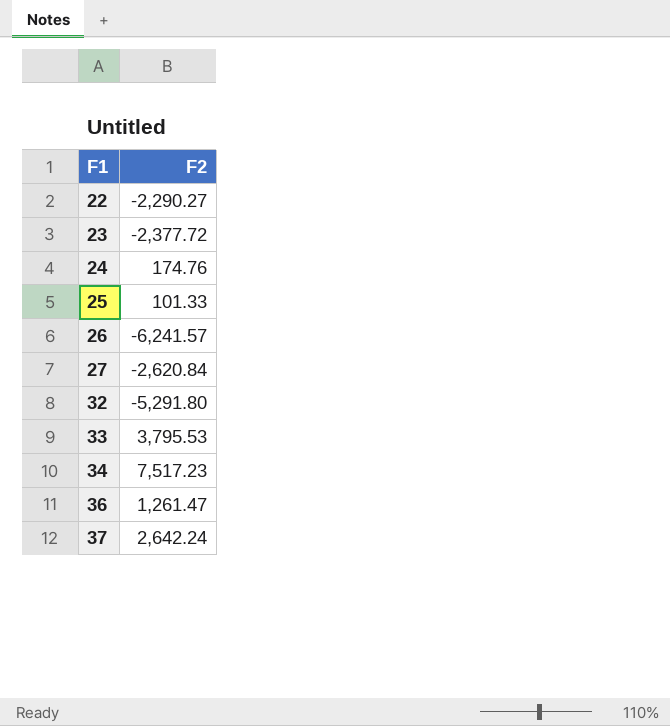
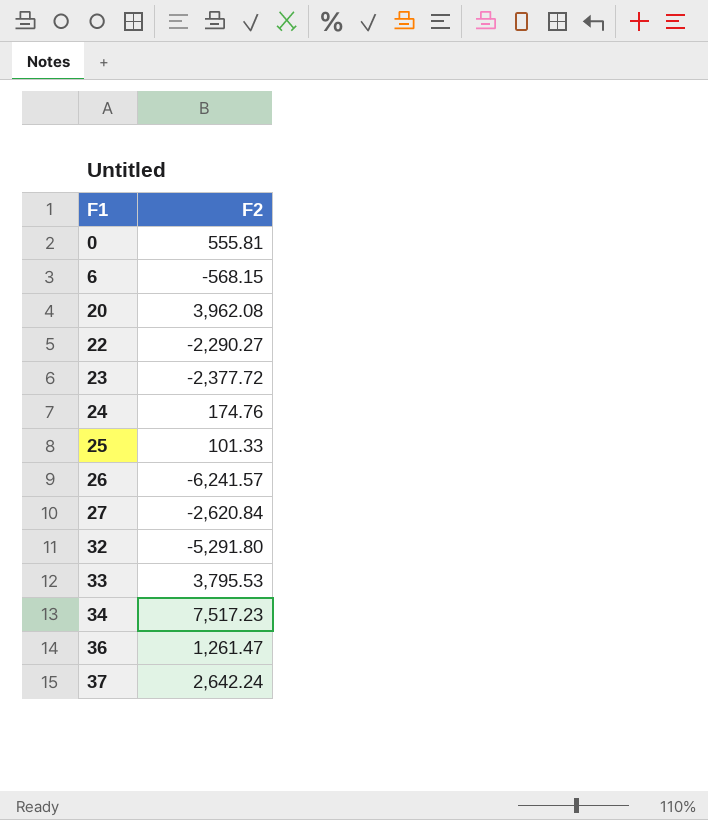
row 0: none -> 555.81
row 6: none -> -568.15
row 20: none -> 3,962.08

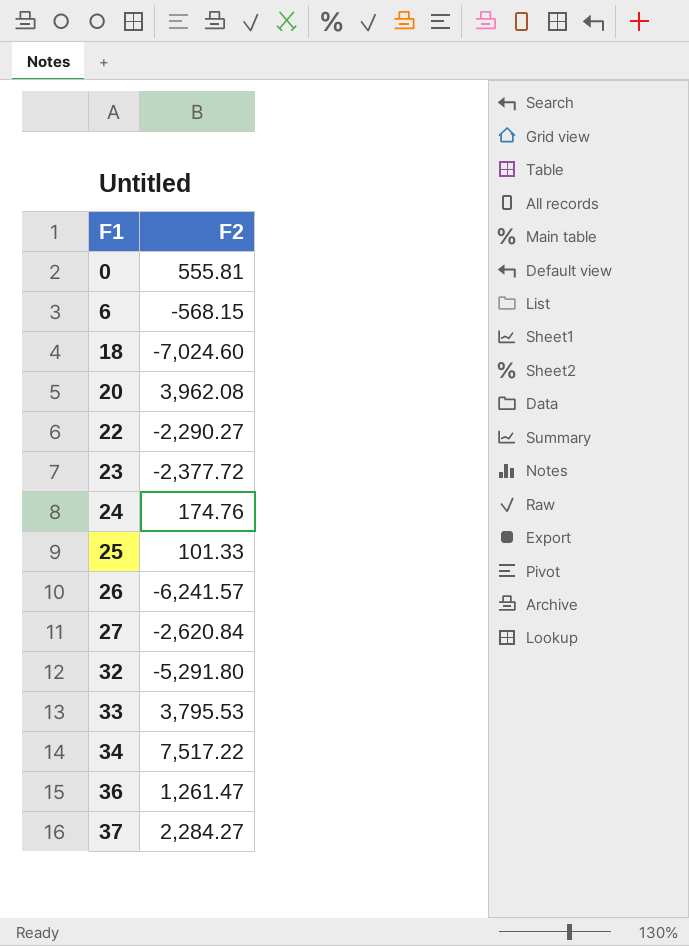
row 18: none -> -7,024.60
34 | F2: 7,517.23 -> 7,517.22
37 | F2: 2,642.24 -> 2,284.27

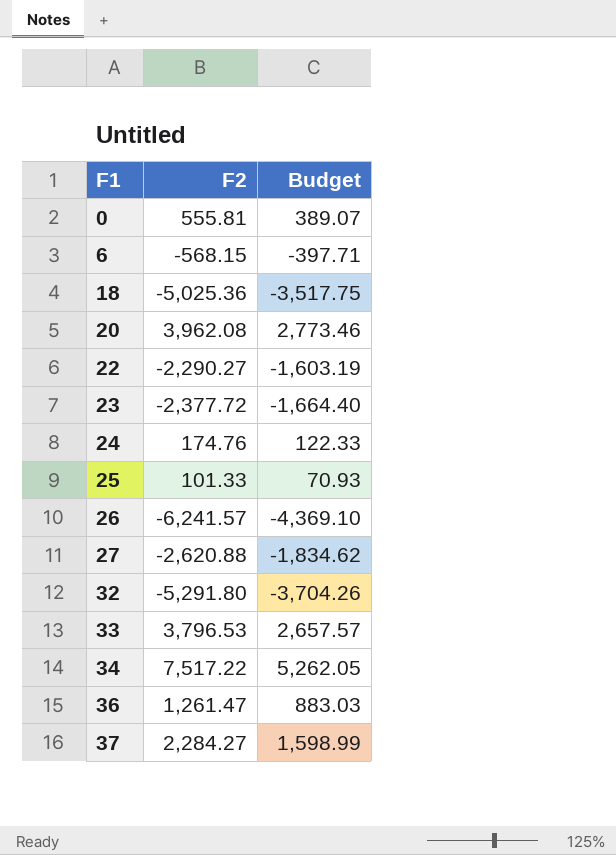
column Budget | formula: none -> [F2] * 0.7
18 | F2: -7,024.60 -> -5,025.36
27 | F2: -2,620.84 -> -2,620.88
33 | F2: 3,795.53 -> 3,796.53

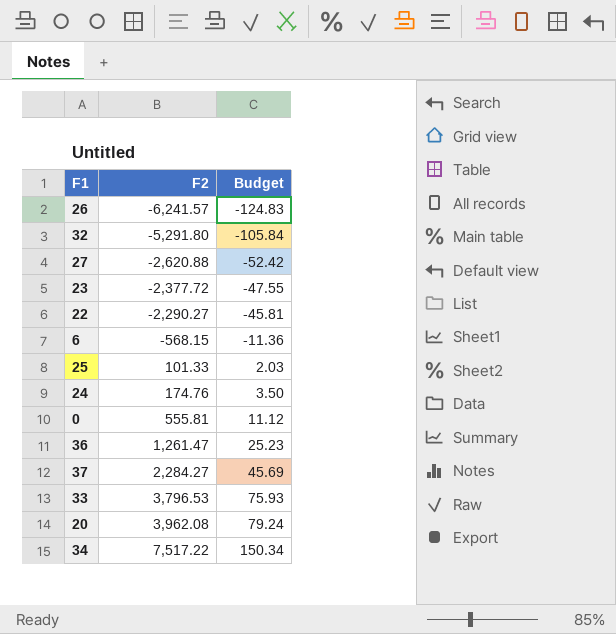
row order: F1 ascending -> F2 ascending
column Budget | formula: [F2] * 0.7 -> [F2] * 0.02
row 18: -5,025.36 | -3,517.75 -> none

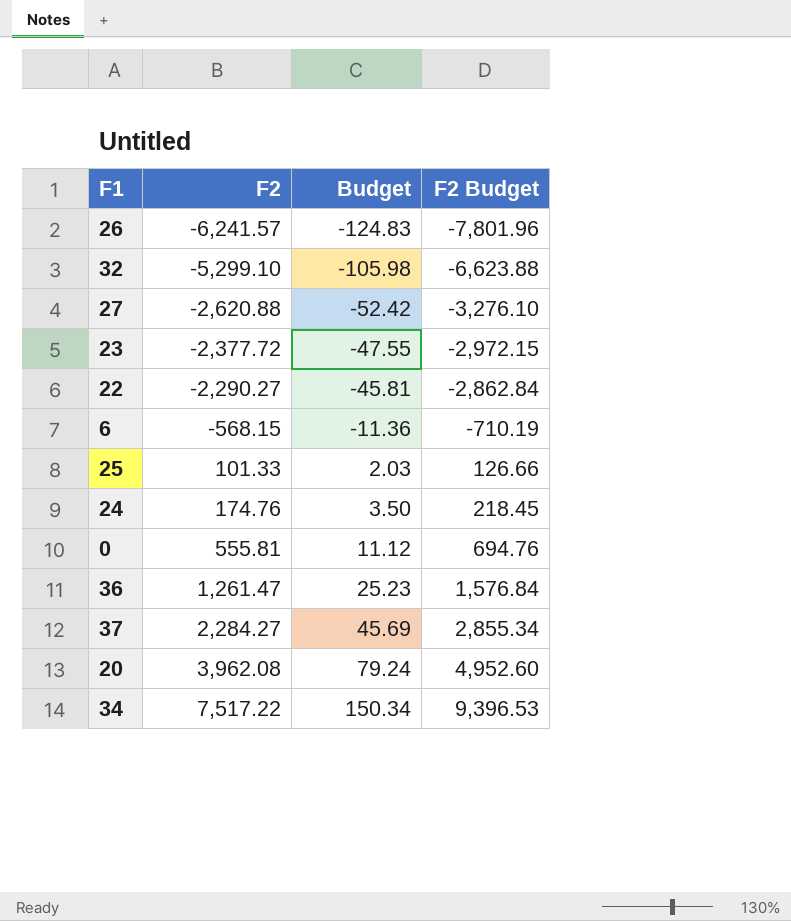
column F2 Budget | formula: none -> [F2] * 1.25
row 33: 3,796.53 | 75.93 -> none
32 | F2: -5,291.80 -> -5,299.10
32 | Budget: -105.84 -> -105.98

